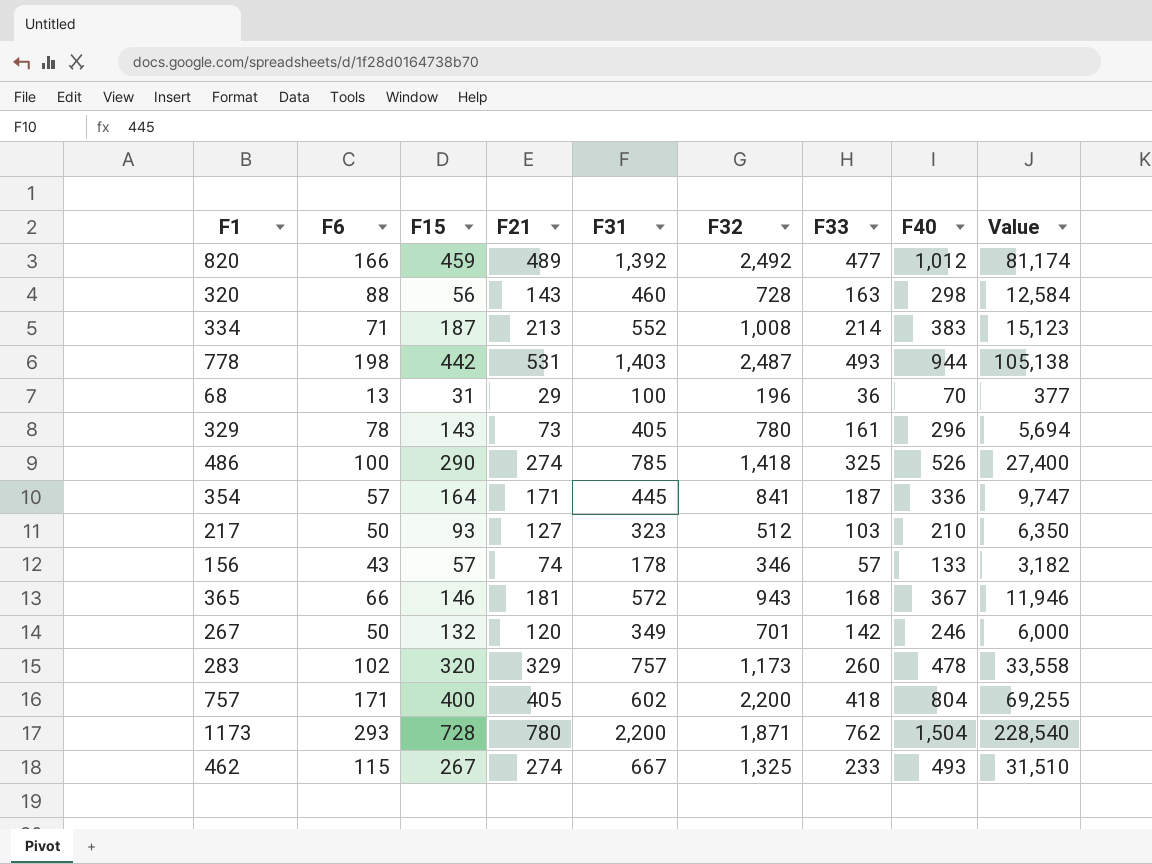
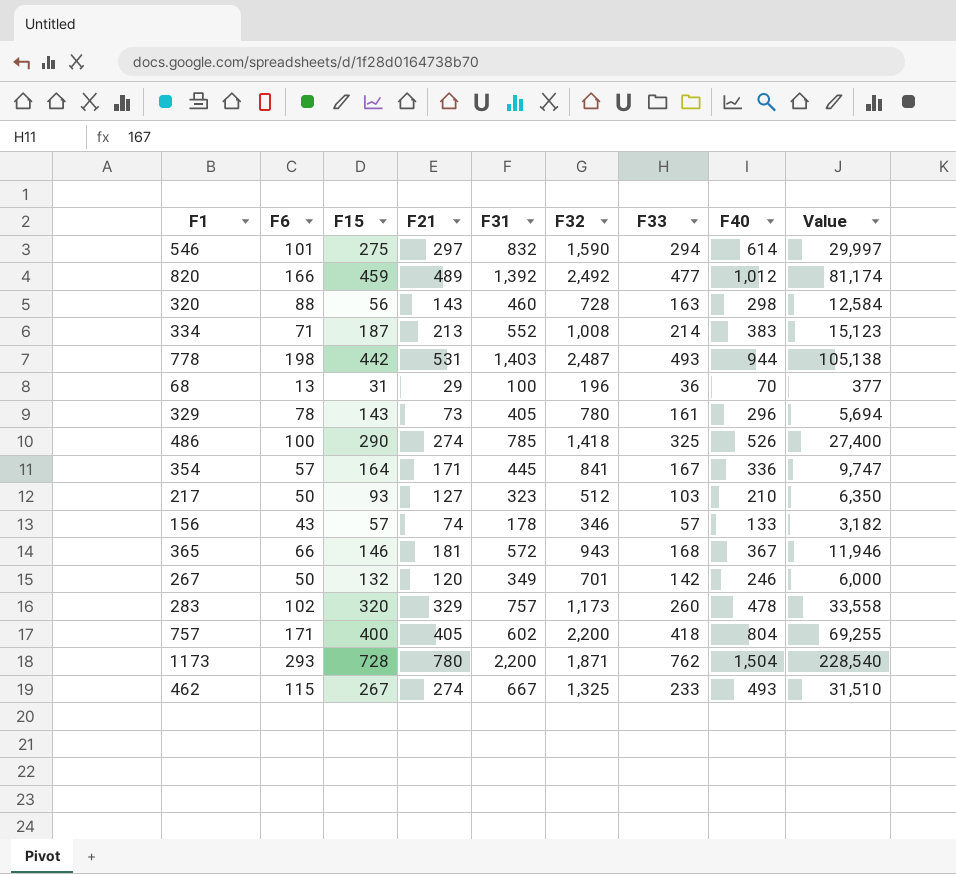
row 546: none -> 101 | 275 | 297 | 832 | 1,590 | 294 | 614 | 29,997
354 | F33: 187 -> 167

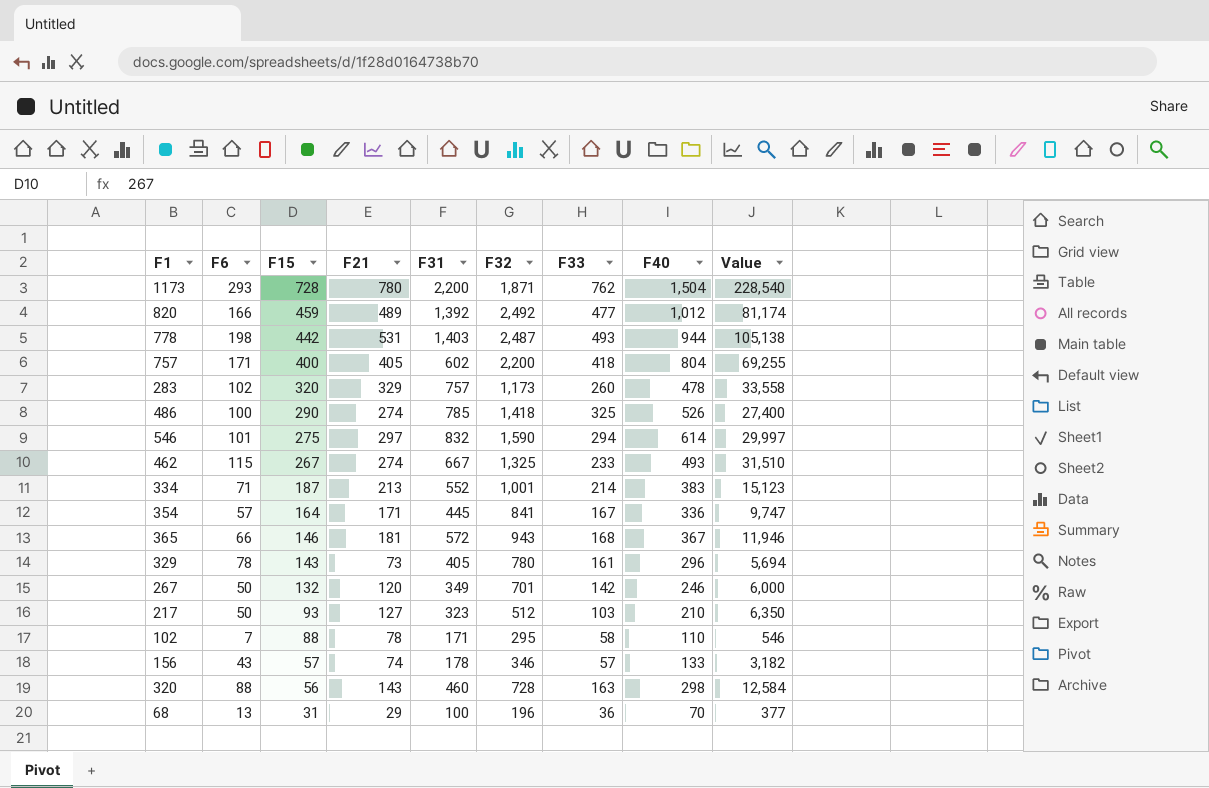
row order: none -> F15 descending
334 | F32: 1,008 -> 1,001
row 102: none -> 7 | 88 | 78 | 171 | 295 | 58 | 110 | 546

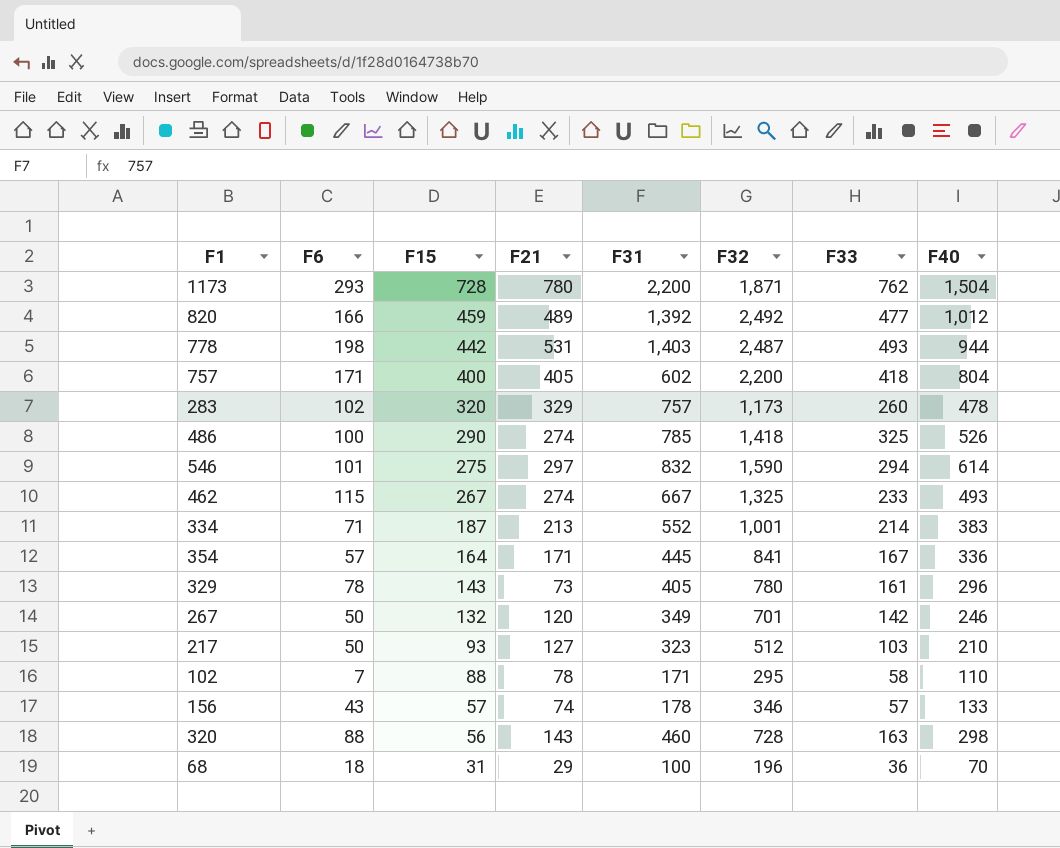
column Value | formula: [F6] * [F21] -> none
row 365: 66 | 146 | 181 | 572 | 943 | 168 | 367 | 11,946 -> none
68 | F6: 13 -> 18

